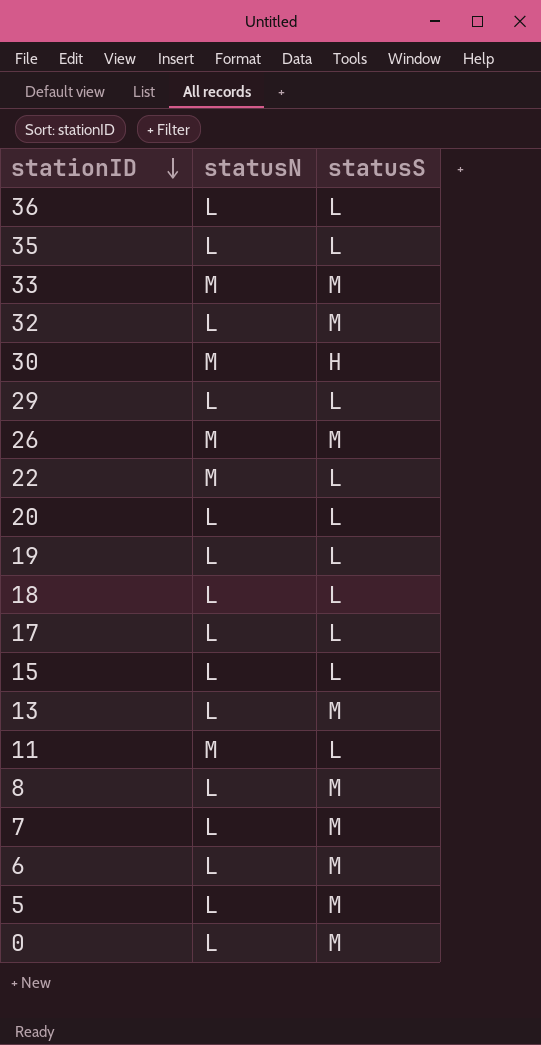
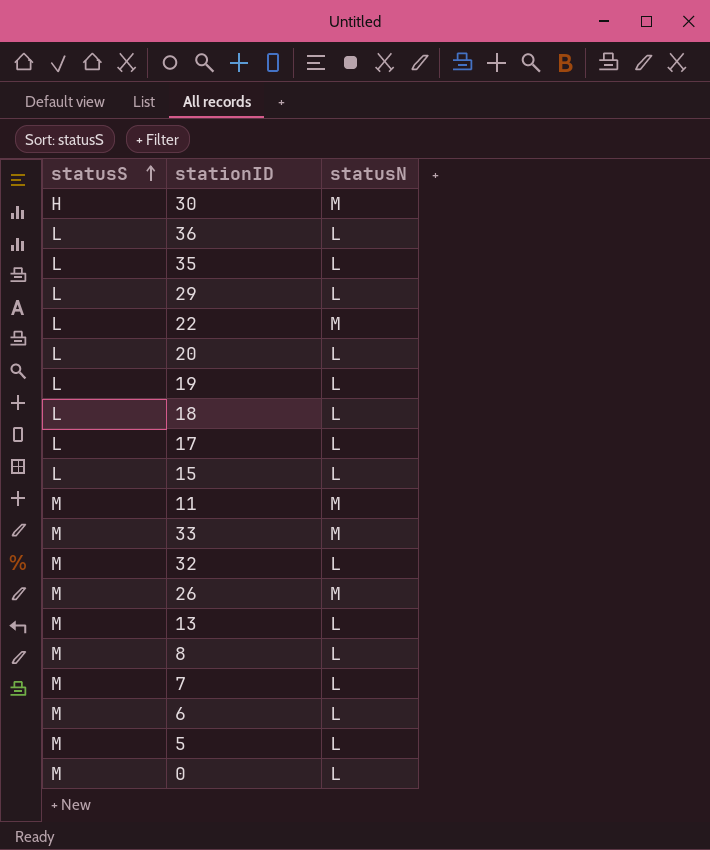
row order: stationID descending -> statusS ascending
column statusS | position: 3 -> 1
11 | statusS: L -> M

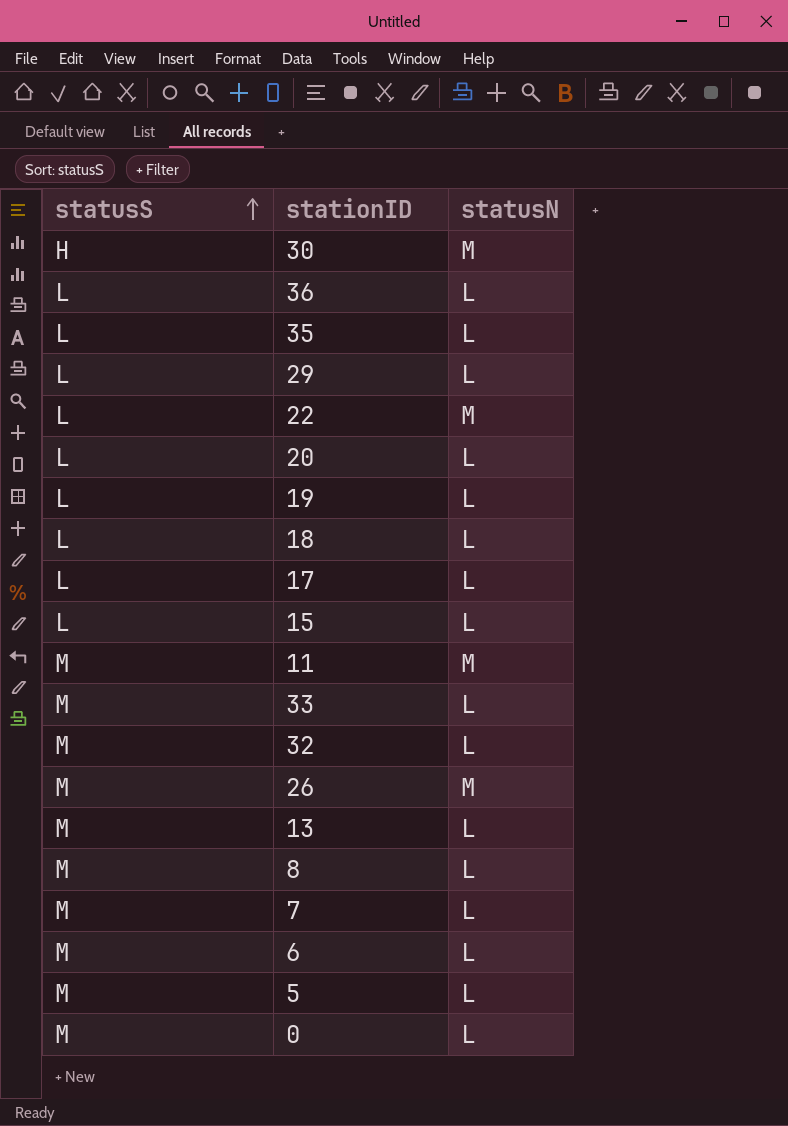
33 | statusN: M -> L

